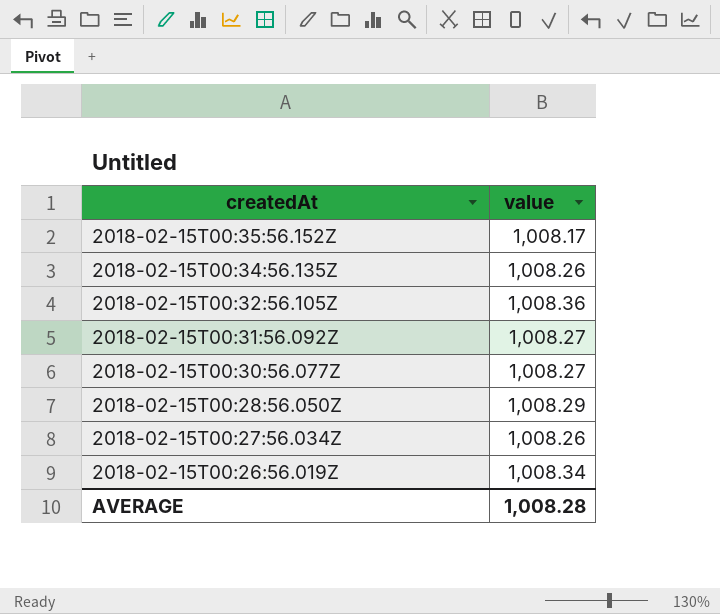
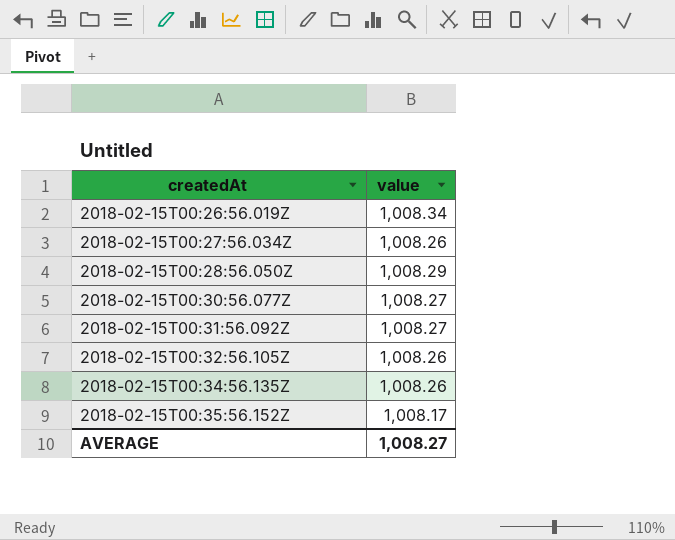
row order: createdAt descending -> createdAt ascending
2018-02-15T00:32:56.105Z | value: 1,008.36 -> 1,008.26
AVERAGE | value: 1,008.28 -> 1,008.27

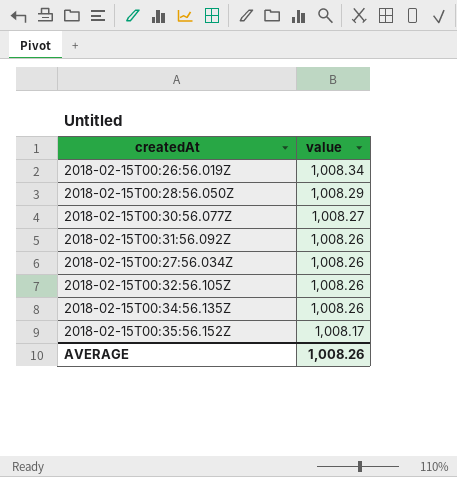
row order: createdAt ascending -> value descending
2018-02-15T00:31:56.092Z | value: 1,008.27 -> 1,008.26
AVERAGE | value: 1,008.27 -> 1,008.26

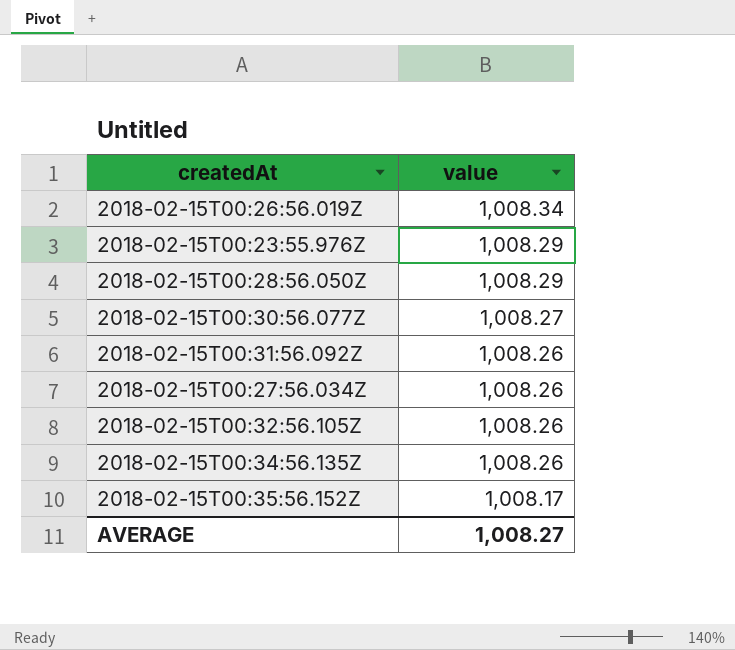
row 2018-02-15T00:23:55.976Z: none -> 1,008.29
AVERAGE | value: 1,008.26 -> 1,008.27

